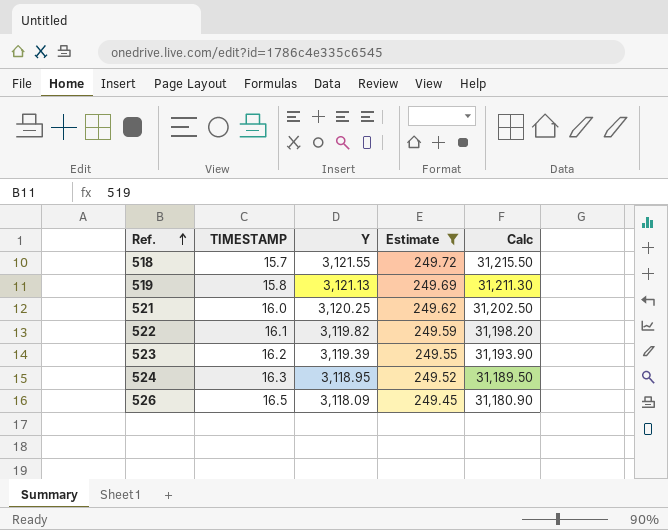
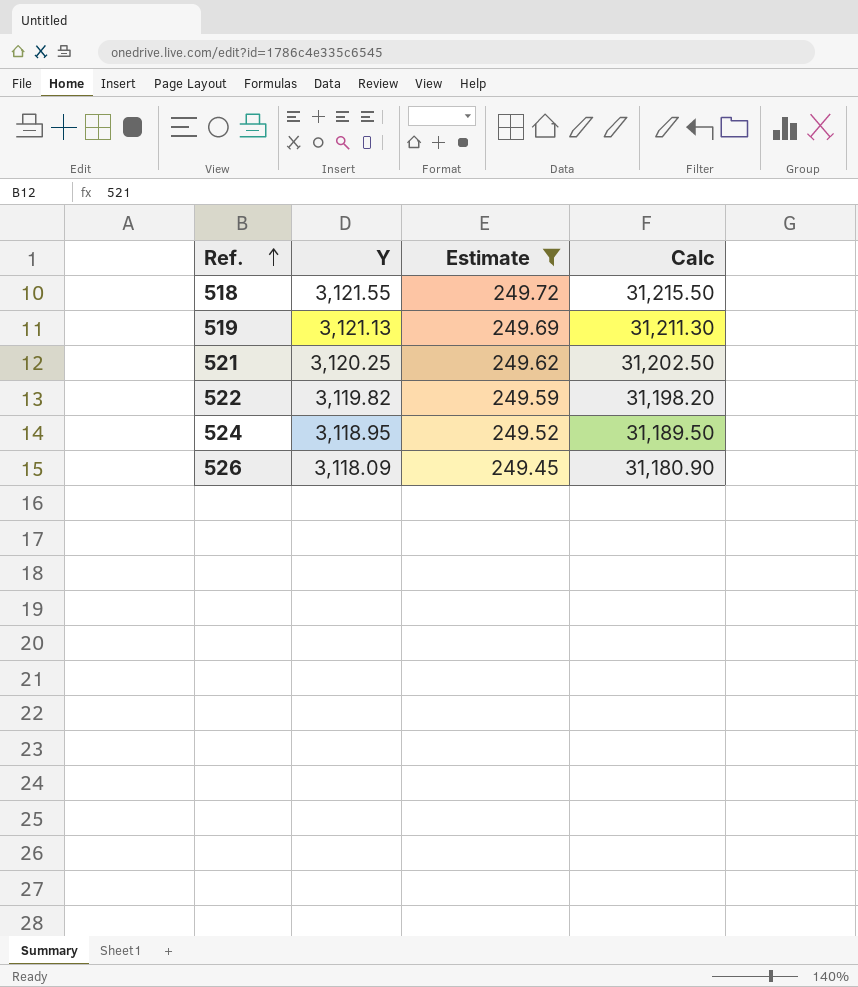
column TIMESTAMP | position: 2 -> none
row 523: 16.2 | 3,119.39 | 249.55 | 31,193.90 -> none

